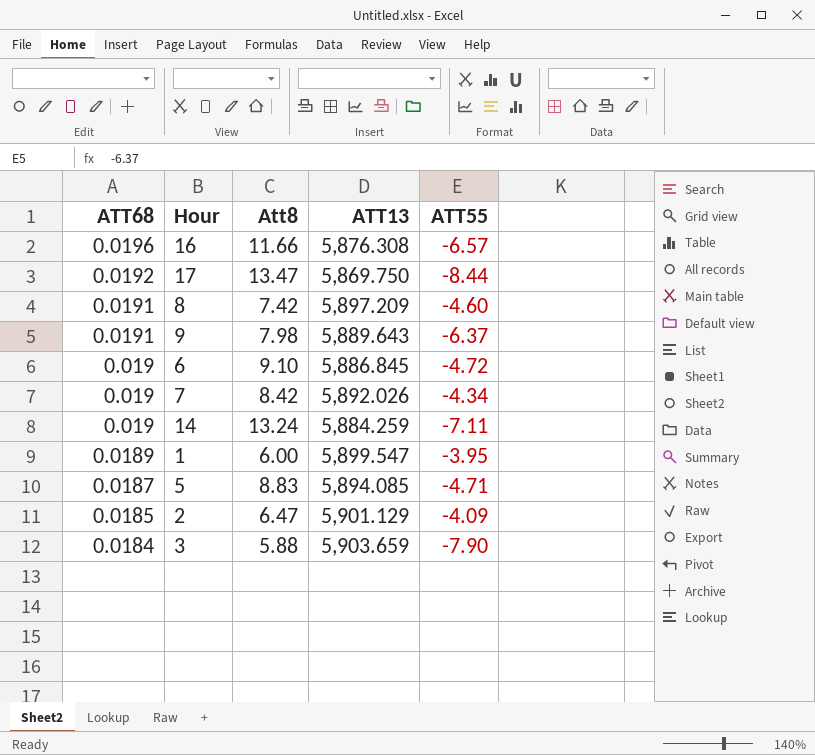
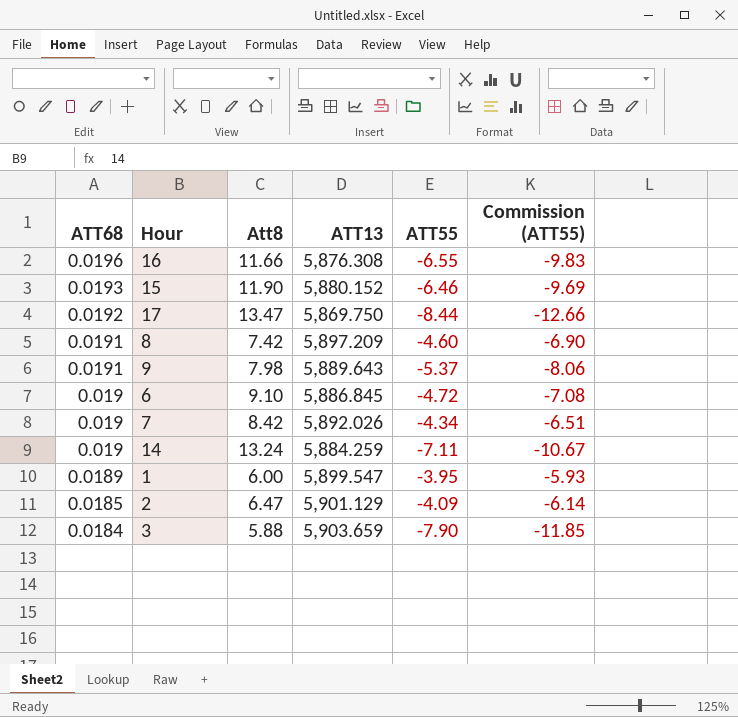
column Commission (ATT55) | formula: none -> [ATT55] * 1.5
row 5: 0.0187 | 8.83 | 5,894.085 | -4.71 -> none
16 | ATT55: -6.57 -> -6.55
row 15: none -> 0.0193 | 11.90 | 5,880.152 | -6.46 | -9.69
9 | ATT55: -6.37 -> -5.37

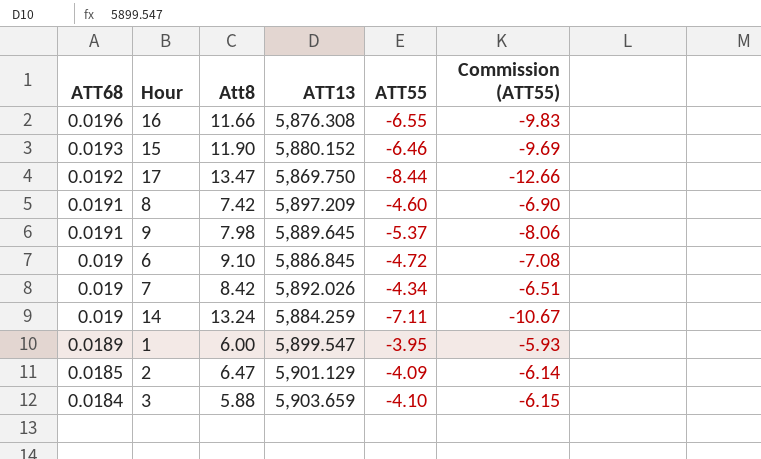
9 | ATT13: 5,889.643 -> 5,889.645
3 | ATT55: -7.90 -> -4.10
3 | Commission (ATT55): -11.85 -> -6.15

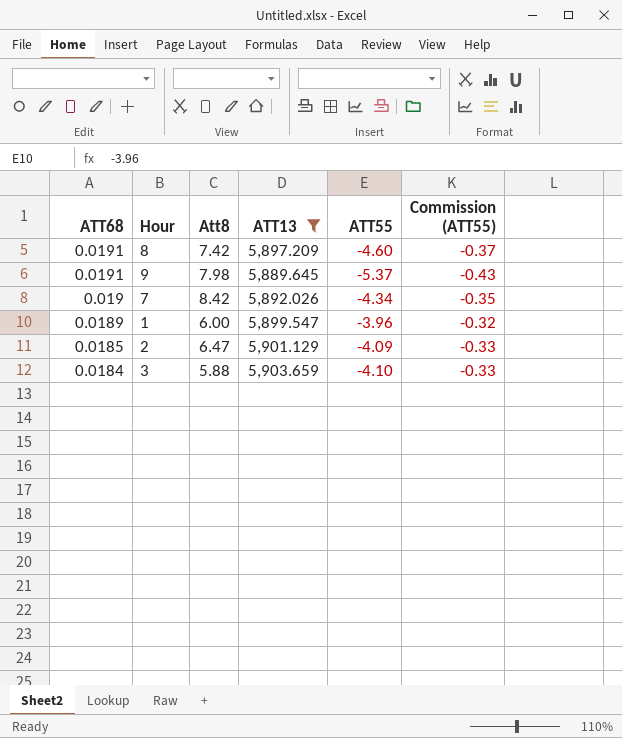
filter: none -> ATT13 >= 5,889.645
column Commission (ATT55) | formula: [ATT55] * 1.5 -> [ATT55] * 0.08
1 | ATT55: -3.95 -> -3.96

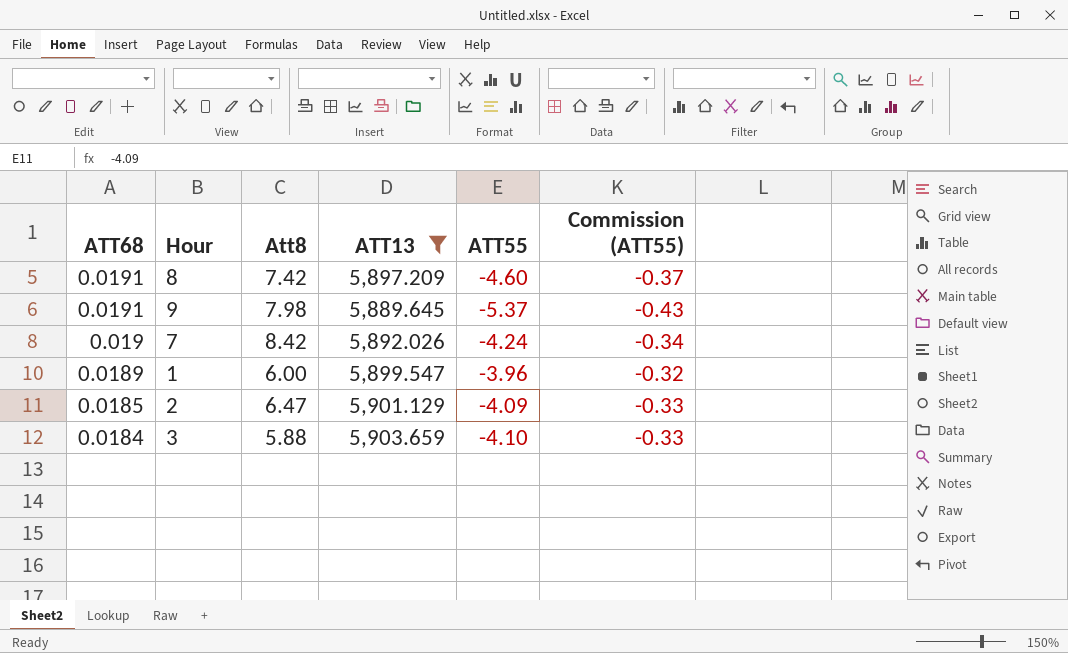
7 | ATT55: -4.34 -> -4.24
7 | Commission (ATT55): -0.35 -> -0.34

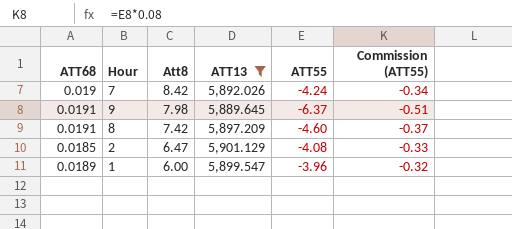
row order: ATT68 descending -> Att8 descending
row 3: 0.0184 | 5.88 | 5,903.659 | -4.10 | -0.33 -> none
9 | ATT55: -5.37 -> -6.37
9 | Commission (ATT55): -0.43 -> -0.51
2 | ATT55: -4.09 -> -4.08

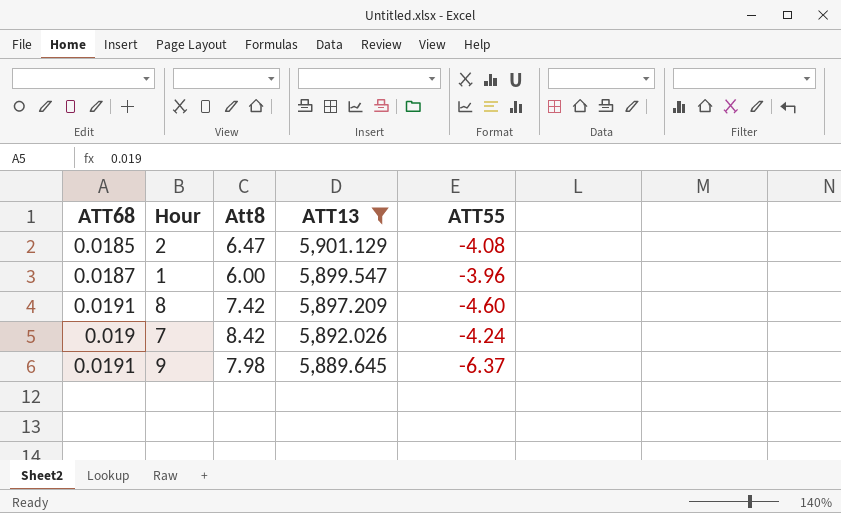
row order: Att8 descending -> ATT13 descending
column Commission (ATT55) | formula: [ATT55] * 0.08 -> none
1 | ATT68: 0.0189 -> 0.0187

